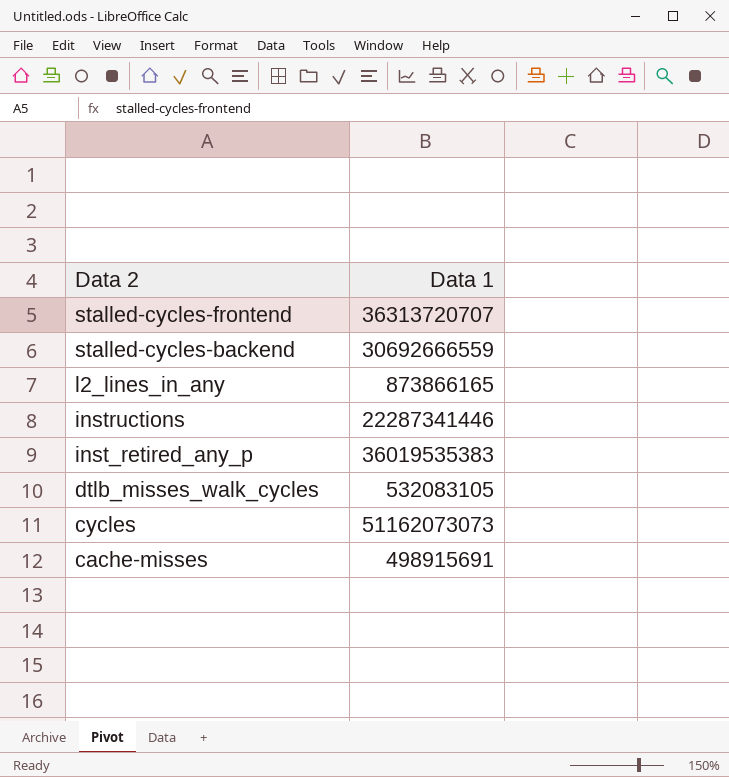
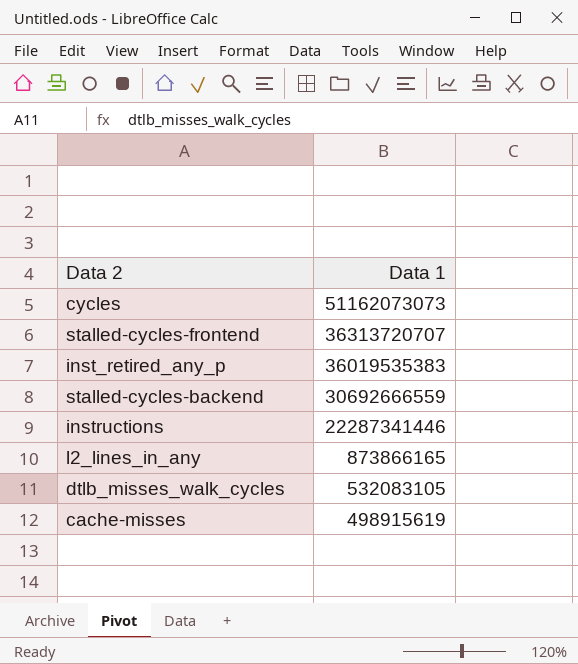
row order: Data 2 descending -> Data 1 descending
cache-misses | Data 1: 498915691 -> 498915619

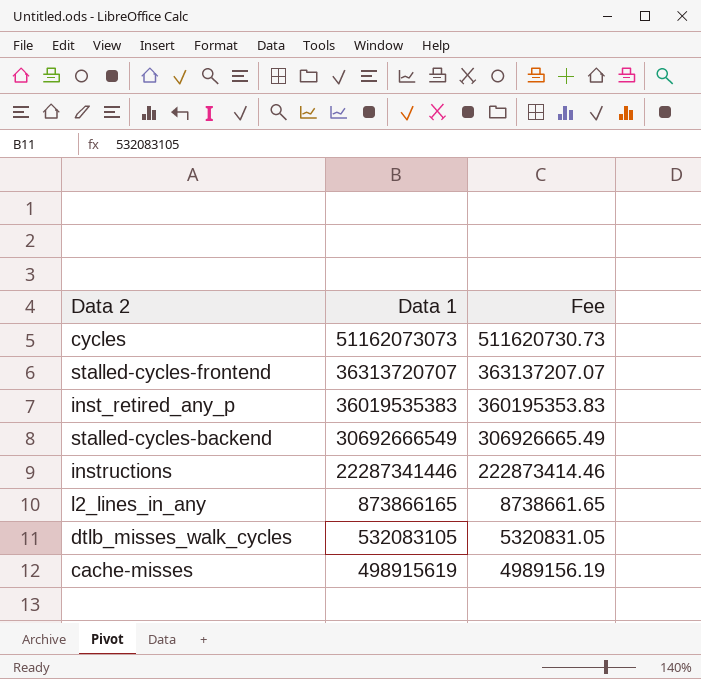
column Fee | formula: none -> [Data 1] * 0.01
stalled-cycles-backend | Data 1: 30692666559 -> 30692666549

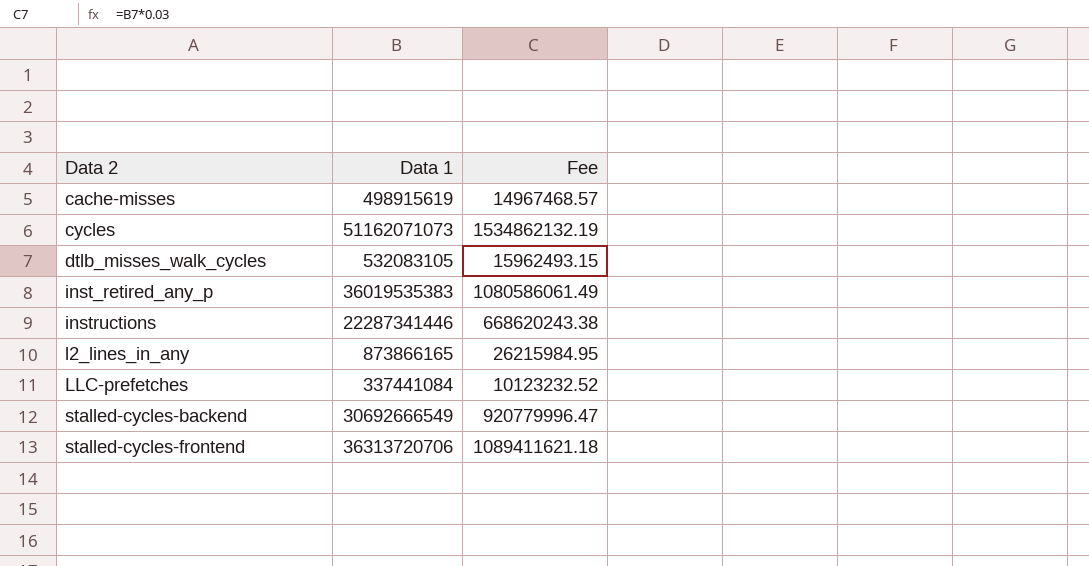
row order: Data 1 descending -> Data 2 ascending
column Fee | formula: [Data 1] * 0.01 -> [Data 1] * 0.03
cycles | Data 1: 51162073073 -> 51162071073
row LLC-prefetches: none -> 337441084 | 10123232.52
stalled-cycles-frontend | Data 1: 36313720707 -> 36313720706

